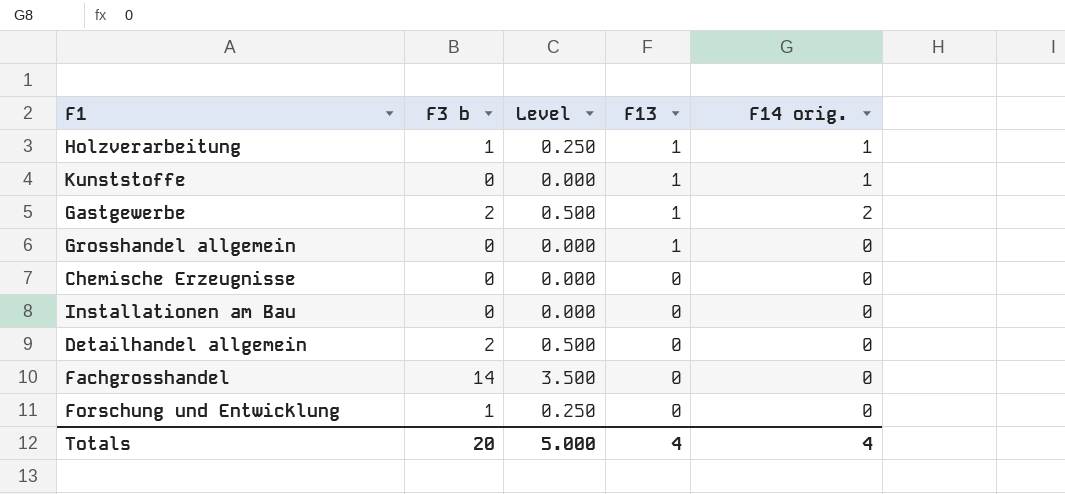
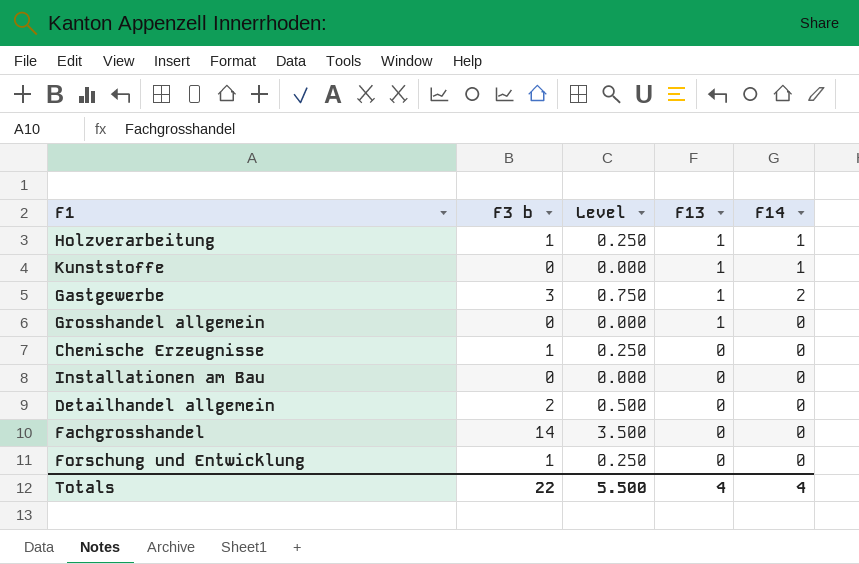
column name: F14 orig. -> F14
Gastgewerbe | F3 b: 2 -> 3
Gastgewerbe | Level: 0.500 -> 0.750
Chemische Erzeugnisse | F3 b: 0 -> 1
Chemische Erzeugnisse | Level: 0.000 -> 0.250
Totals | F3 b: 20 -> 22
Totals | Level: 5.000 -> 5.500

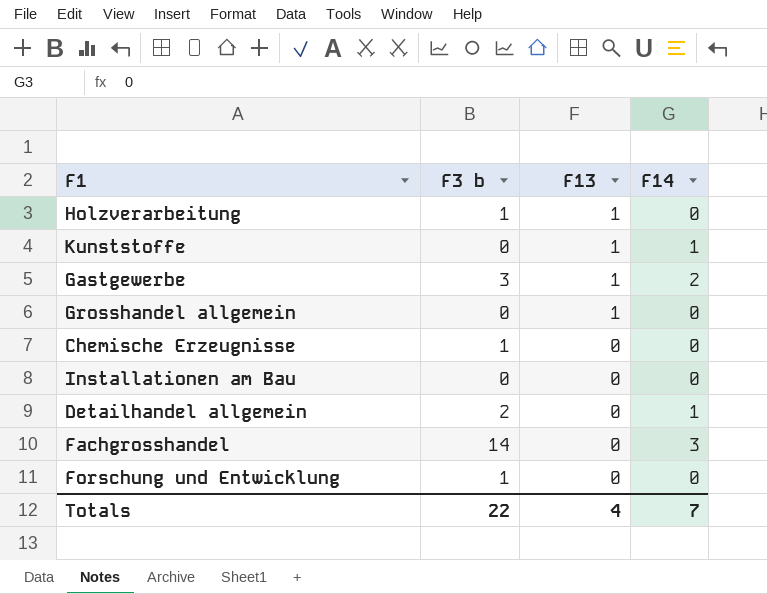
column Level | formula: [F3 b] * 0.25 -> none
Holzverarbeitung | F14: 1 -> 0
Detailhandel allgemein | F14: 0 -> 1
Fachgrosshandel | F14: 0 -> 3
Totals | F14: 4 -> 7

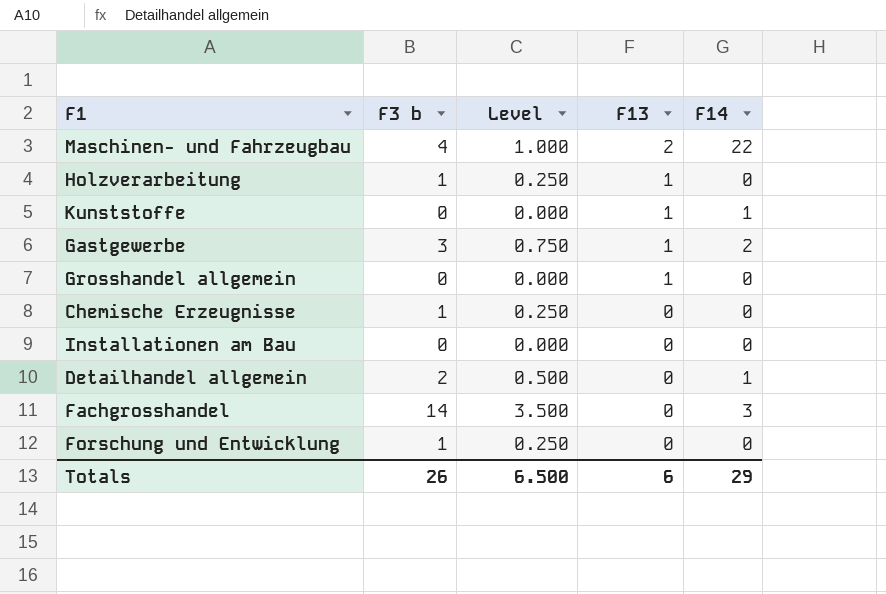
column Level | formula: none -> [F3 b] * 0.25
row Maschinen- und Fahrzeugbau: none -> 4 | 1.000 | 2 | 22
Totals | F3 b: 22 -> 26
Totals | F13: 4 -> 6
Totals | F14: 7 -> 29

